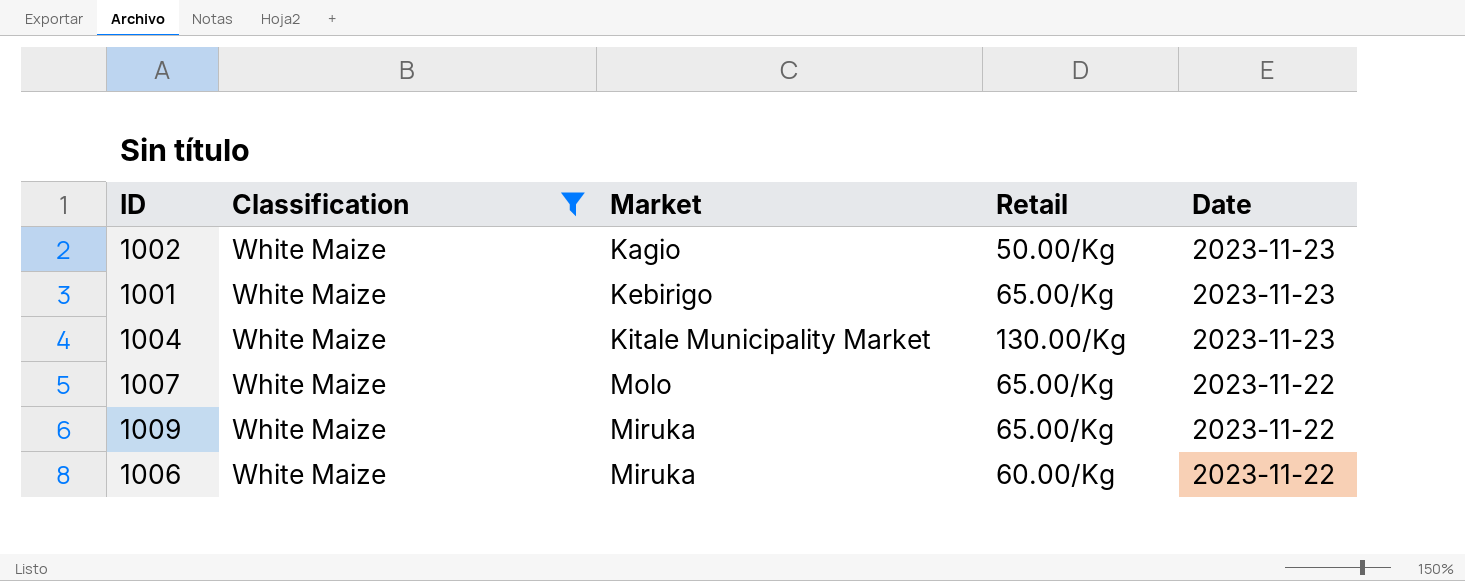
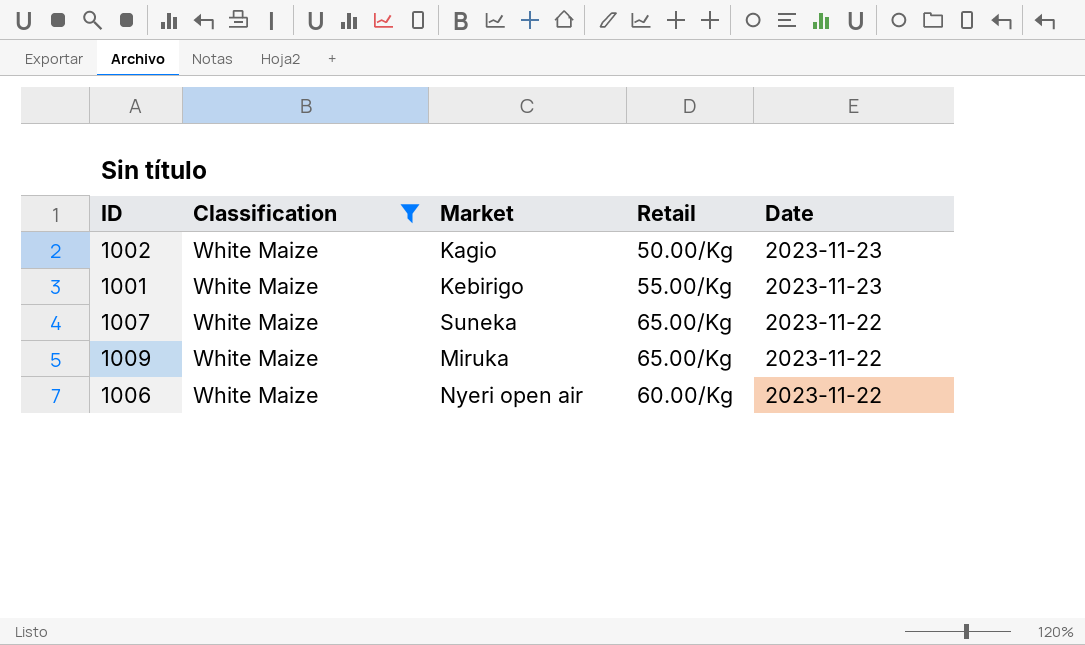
row 1004: White Maize | Kitale Municipality Market | 130.00/Kg | 2023-11-23 -> none
1001 | Retail: 65.00/Kg -> 55.00/Kg
1007 | Market: Molo -> Suneka
1006 | Market: Miruka -> Nyeri open air

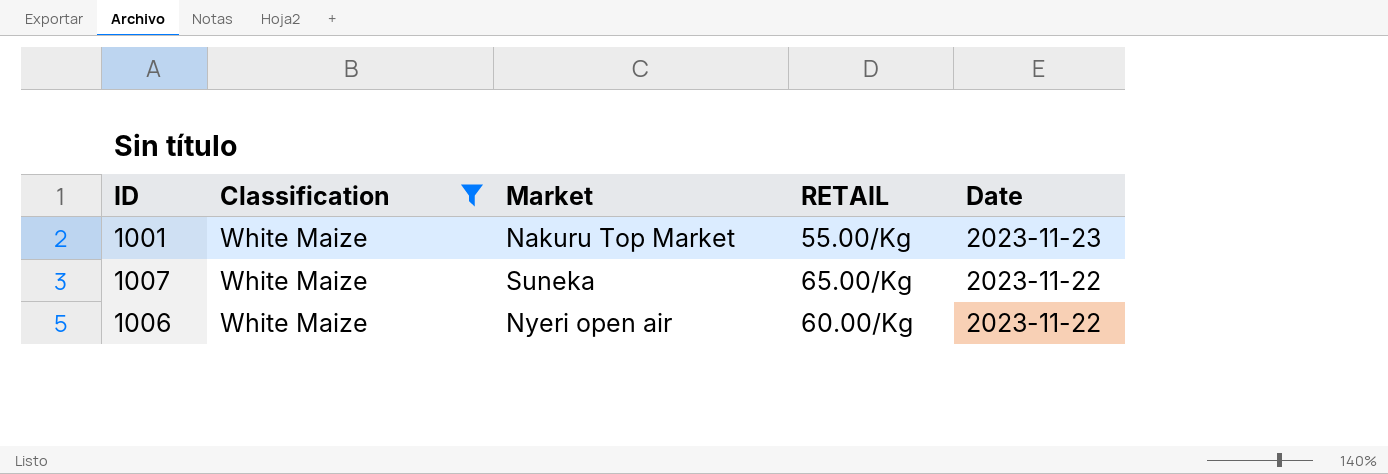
column name: Retail -> RETAIL
row 1002: White Maize | Kagio | 50.00/Kg | 2023-11-23 -> none
row 1009: White Maize | Miruka | 65.00/Kg | 2023-11-22 -> none
1001 | Market: Kebirigo -> Nakuru Top Market

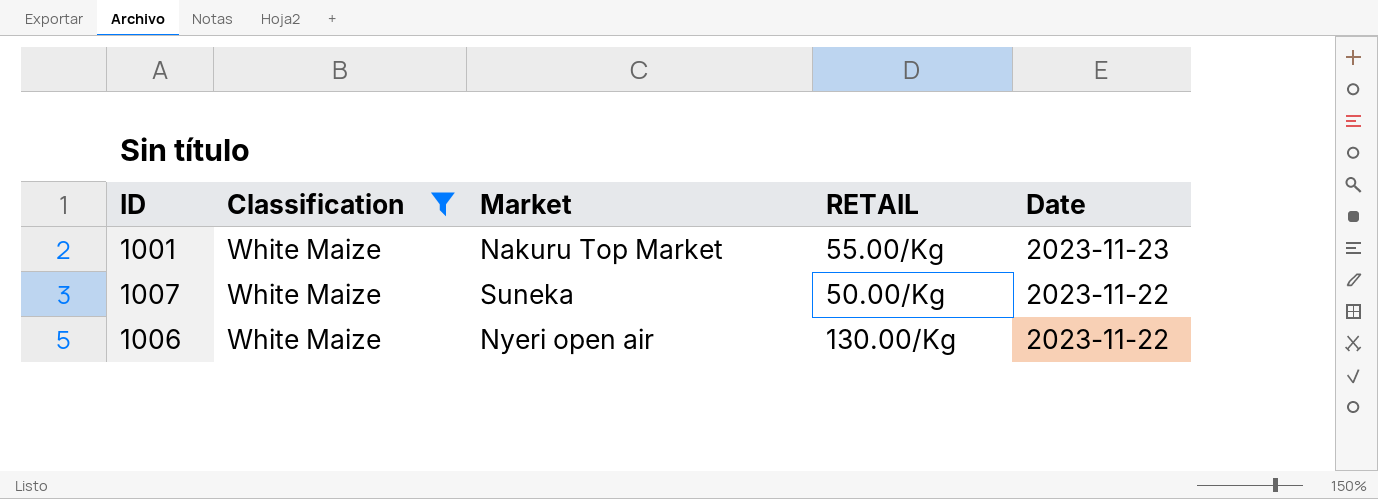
1007 | RETAIL: 65.00/Kg -> 50.00/Kg
1006 | RETAIL: 60.00/Kg -> 130.00/Kg

